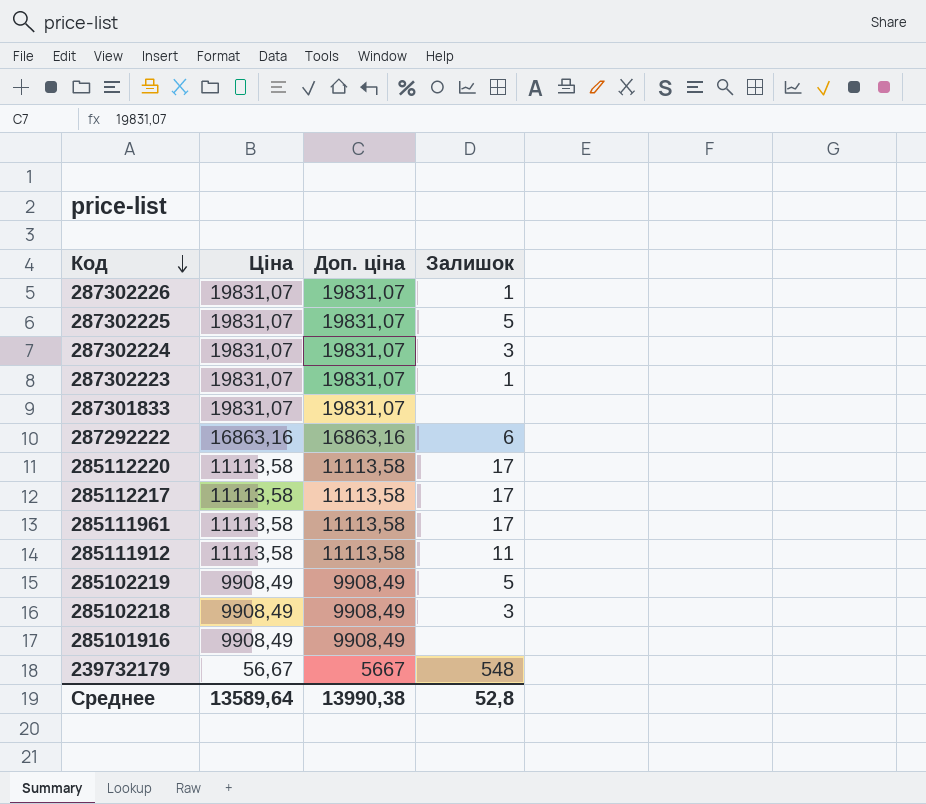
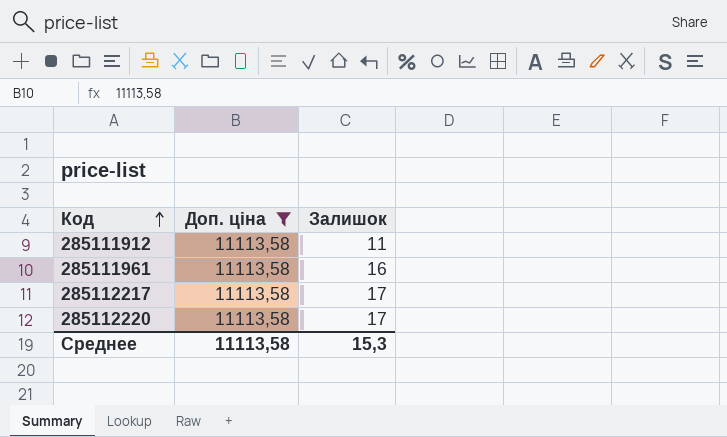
filter: none -> Доп. ціна = 11113,58
row order: Код descending -> Код ascending
column Ціна | position: 2 -> none
285111961 | Залишок: 17 -> 16
Среднее | Доп. ціна: 13990,38 -> 11113,58
Среднее | Залишок: 52,8 -> 15,3

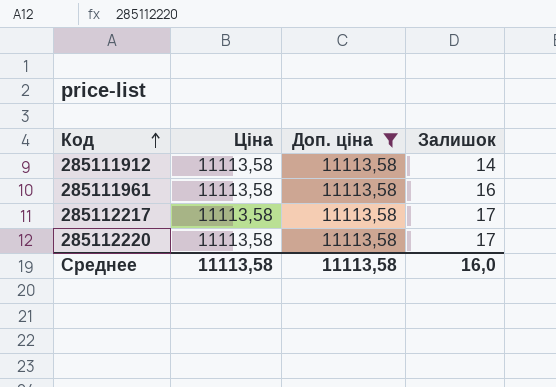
column Ціна | position: none -> 2
285111912 | Залишок: 11 -> 14
Среднее | Залишок: 15,3 -> 16,0

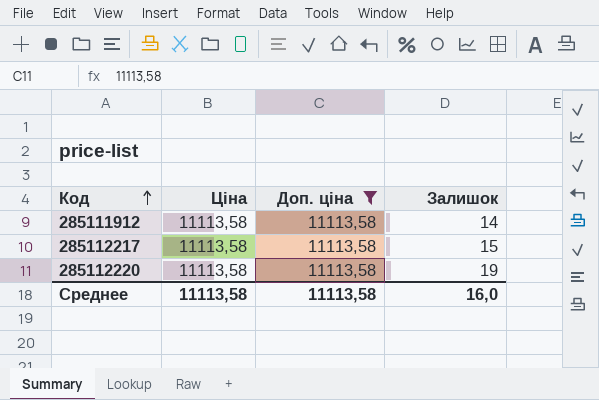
row 285111961: 11113,58 | 11113,58 | 16 -> none
285112217 | Залишок: 17 -> 15
285112220 | Залишок: 17 -> 19

